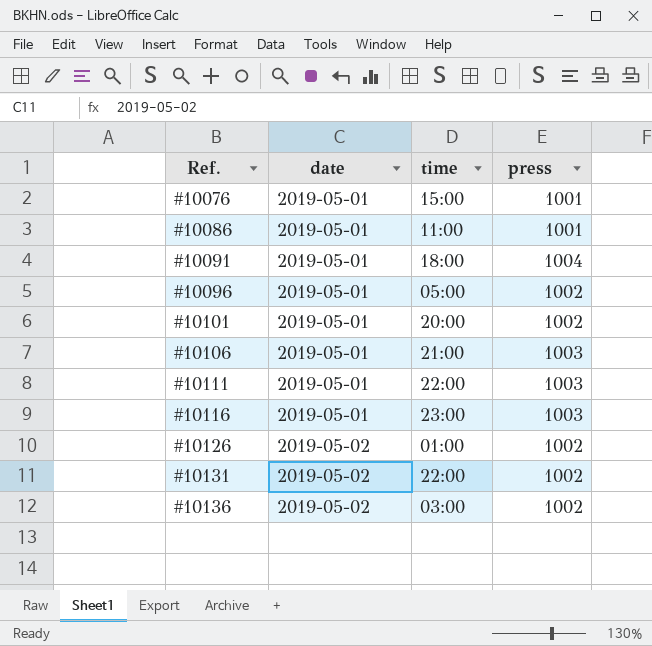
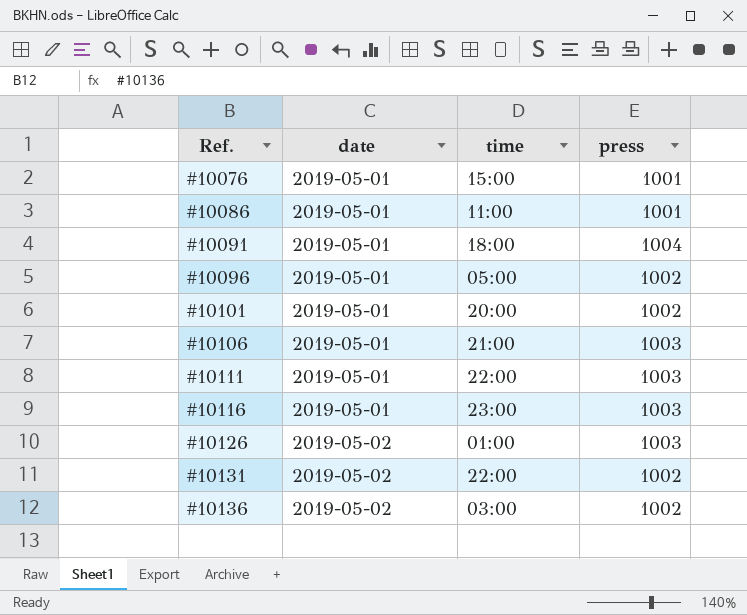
#10126 | press: 1002 -> 1003

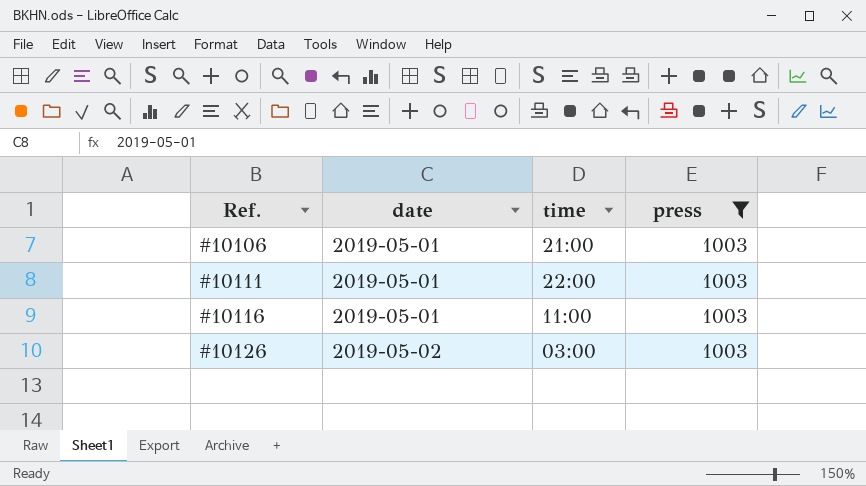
filter: none -> press = 1003
#10116 | time: 23:00 -> 11:00
#10126 | time: 01:00 -> 03:00

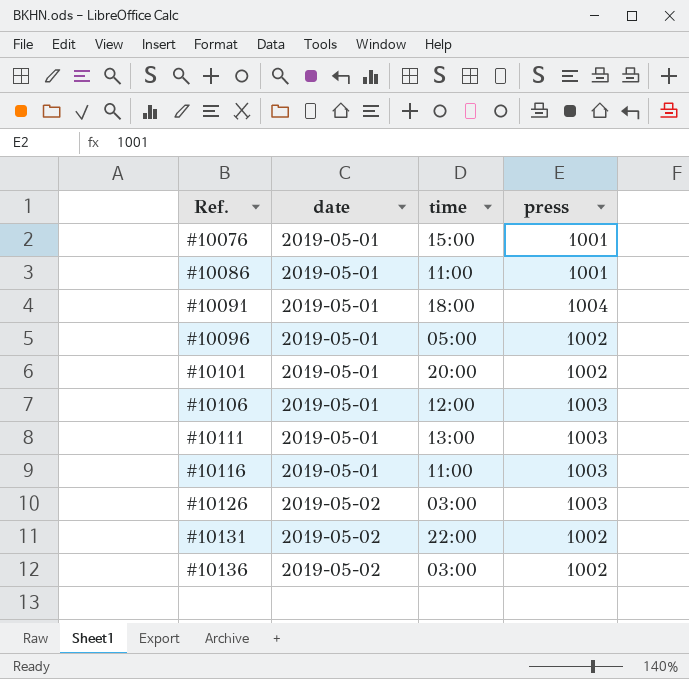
filter: press = 1003 -> none
#10106 | time: 21:00 -> 12:00
#10111 | time: 22:00 -> 13:00

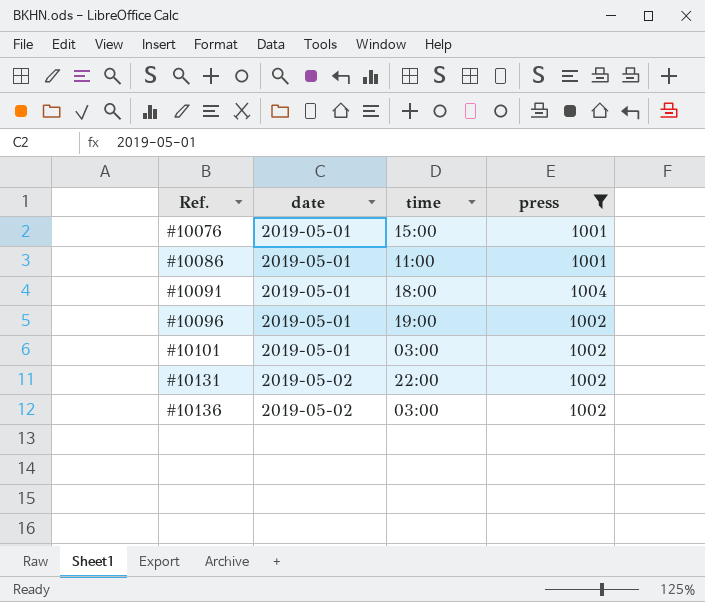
filter: none -> press != 1003
#10096 | time: 05:00 -> 19:00
#10101 | time: 20:00 -> 03:00

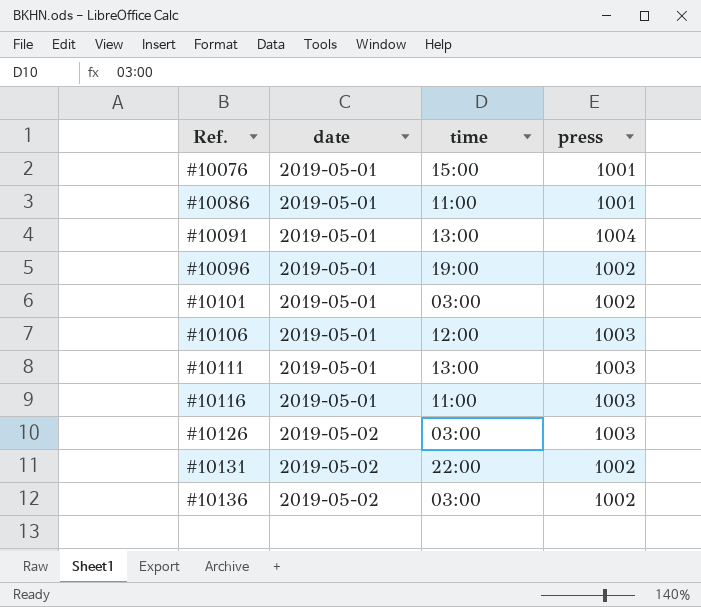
filter: press != 1003 -> none
#10091 | time: 18:00 -> 13:00

